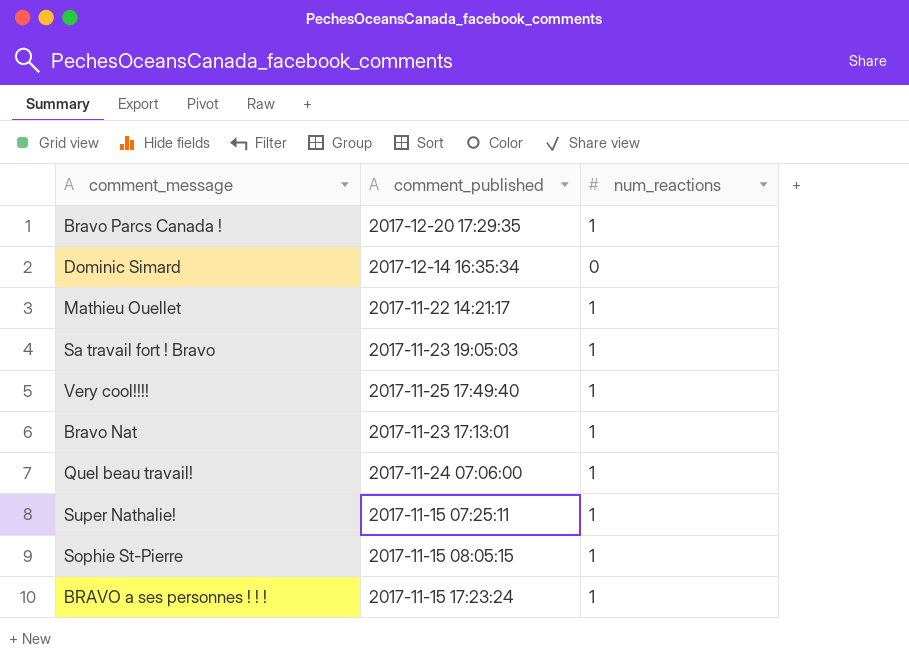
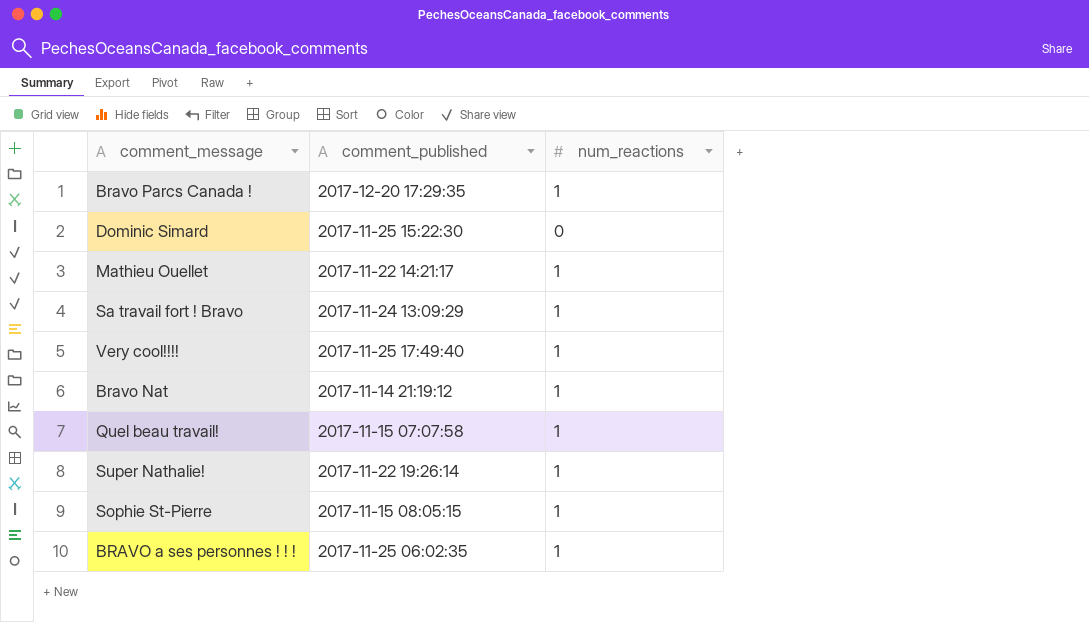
Dominic Simard | comment_published: 2017-12-14 16:35:34 -> 2017-11-25 15:22:30
Sa travail fort ! Bravo | comment_published: 2017-11-23 19:05:03 -> 2017-11-24 13:09:29
Bravo Nat | comment_published: 2017-11-23 17:13:01 -> 2017-11-14 21:19:12
Quel beau travail! | comment_published: 2017-11-24 07:06:00 -> 2017-11-15 07:07:58
Super Nathalie! | comment_published: 2017-11-15 07:25:11 -> 2017-11-22 19:26:14
BRAVO a ses personnes ! ! ! | comment_published: 2017-11-15 17:23:24 -> 2017-11-25 06:02:35

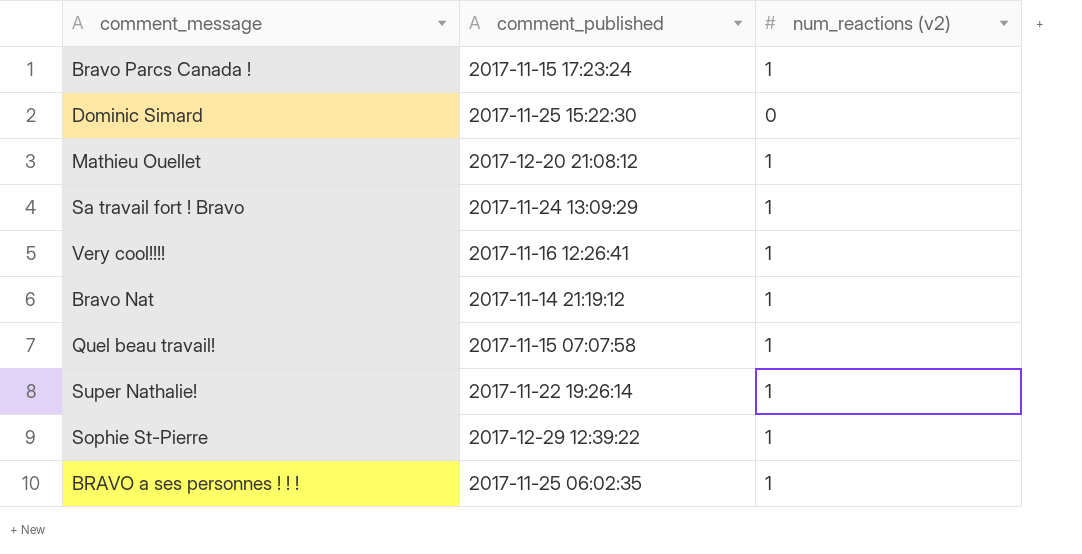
column name: num_reactions -> num_reactions (v2)
Bravo Parcs Canada ! | comment_published: 2017-12-20 17:29:35 -> 2017-11-15 17:23:24
Mathieu Ouellet | comment_published: 2017-11-22 14:21:17 -> 2017-12-20 21:08:12
Very cool!!!! | comment_published: 2017-11-25 17:49:40 -> 2017-11-16 12:26:41
Sophie St-Pierre | comment_published: 2017-11-15 08:05:15 -> 2017-12-29 12:39:22

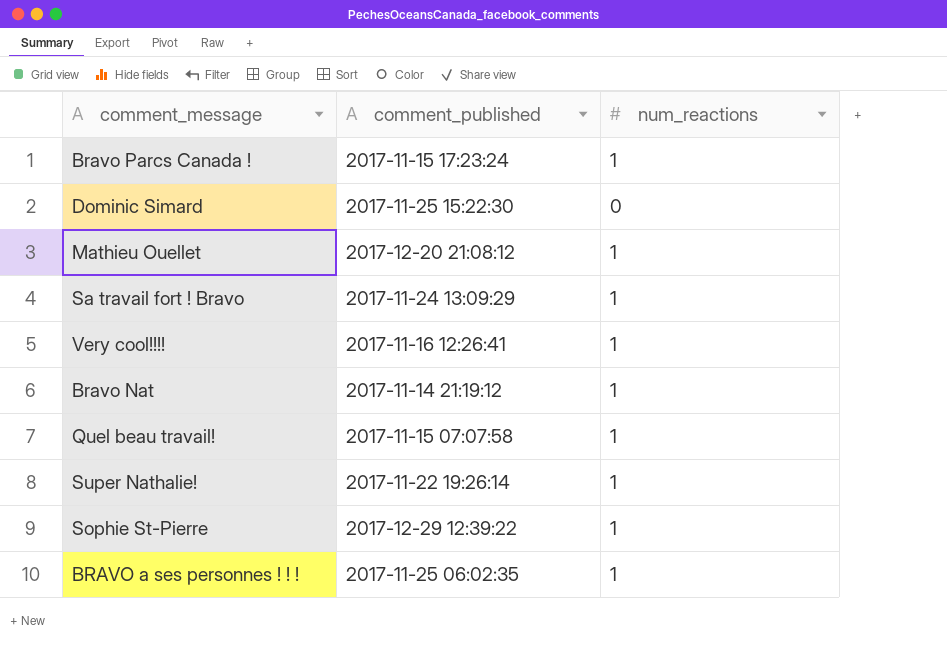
column name: num_reactions (v2) -> num_reactions

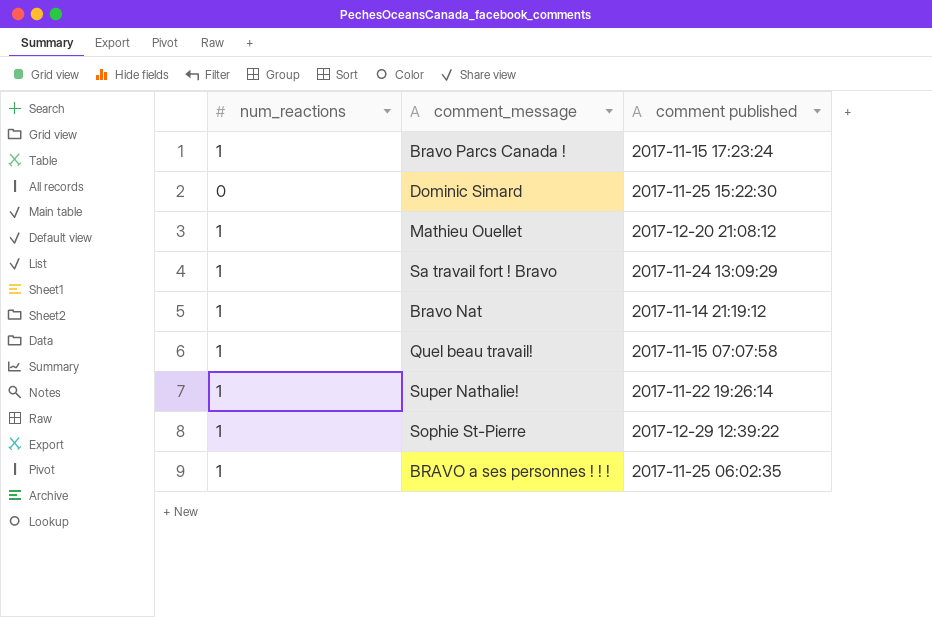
column num_reactions | position: 3 -> 1
column name: comment_published -> comment published
row Very cool!!!!: 2017-11-16 12:26:41 | 1 -> none

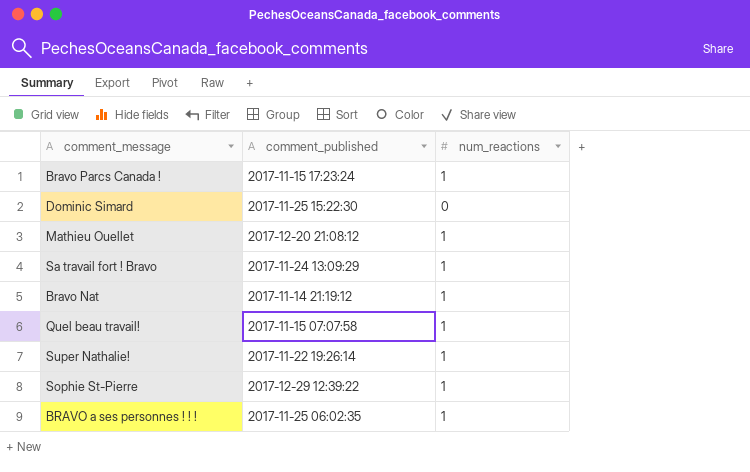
column name: comment published -> comment_published
column num_reactions | position: 1 -> 3

